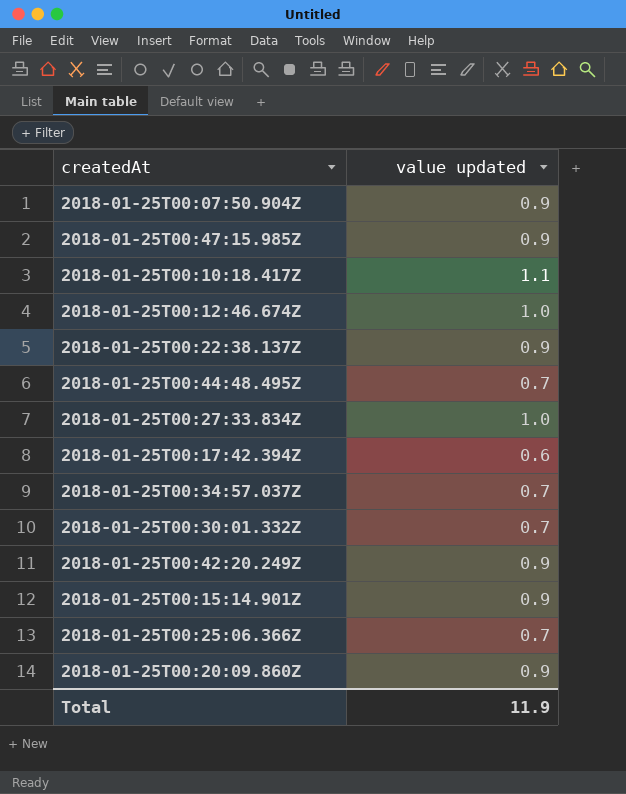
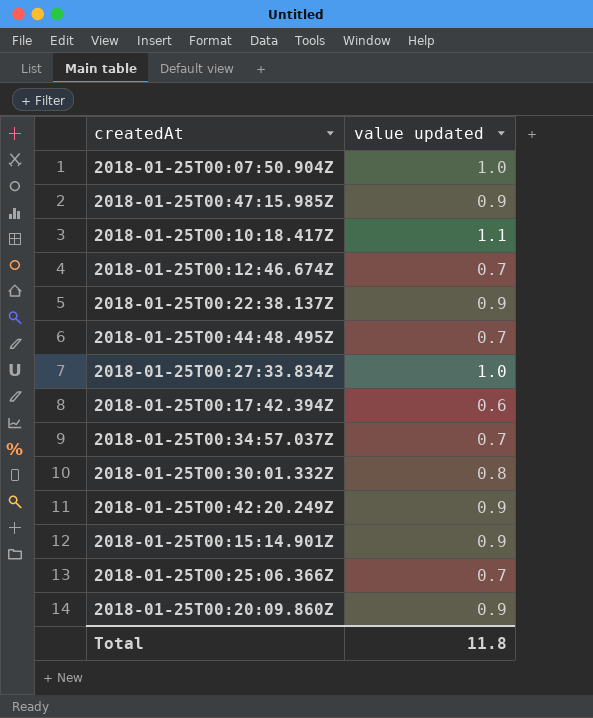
2018-01-25T00:07:50.904Z | value updated: 0.9 -> 1.0
2018-01-25T00:12:46.674Z | value updated: 1.0 -> 0.7
2018-01-25T00:30:01.332Z | value updated: 0.7 -> 0.8
Total | value updated: 11.9 -> 11.8

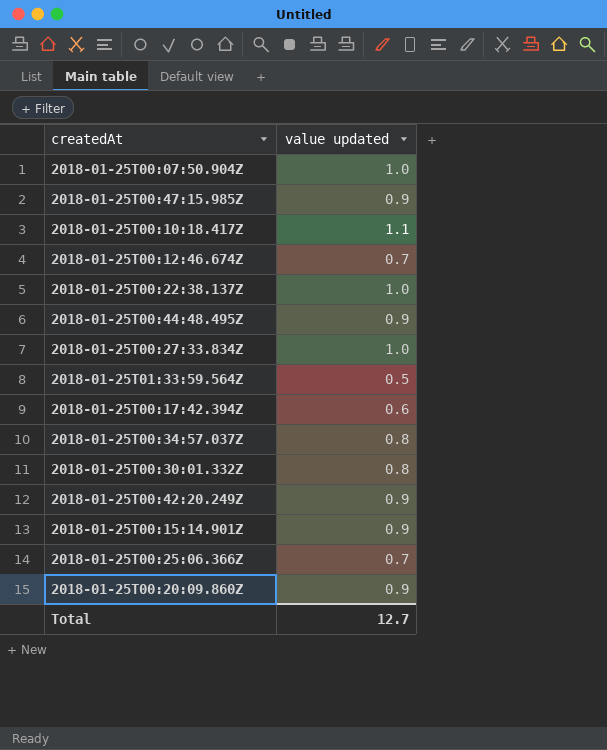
2018-01-25T00:22:38.137Z | value updated: 0.9 -> 1.0
2018-01-25T00:44:48.495Z | value updated: 0.7 -> 0.9
row 2018-01-25T01:33:59.564Z: none -> 0.5
2018-01-25T00:34:57.037Z | value updated: 0.7 -> 0.8
Total | value updated: 11.8 -> 12.7

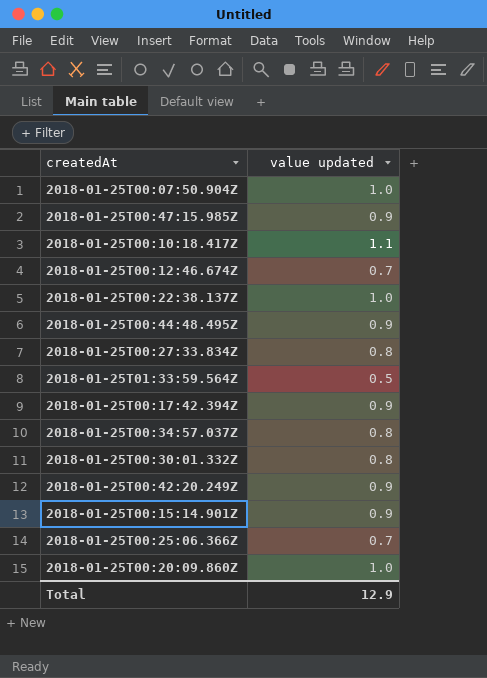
2018-01-25T00:27:33.834Z | value updated: 1.0 -> 0.8
2018-01-25T00:17:42.394Z | value updated: 0.6 -> 0.9
2018-01-25T00:20:09.860Z | value updated: 0.9 -> 1.0
Total | value updated: 12.7 -> 12.9

